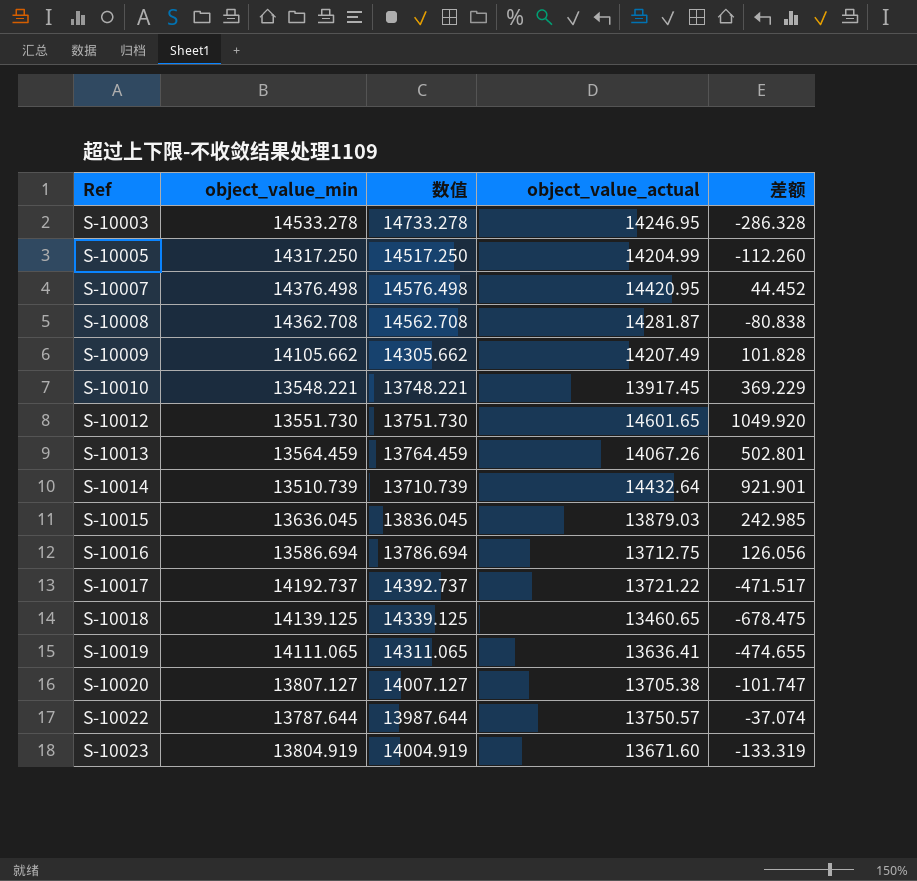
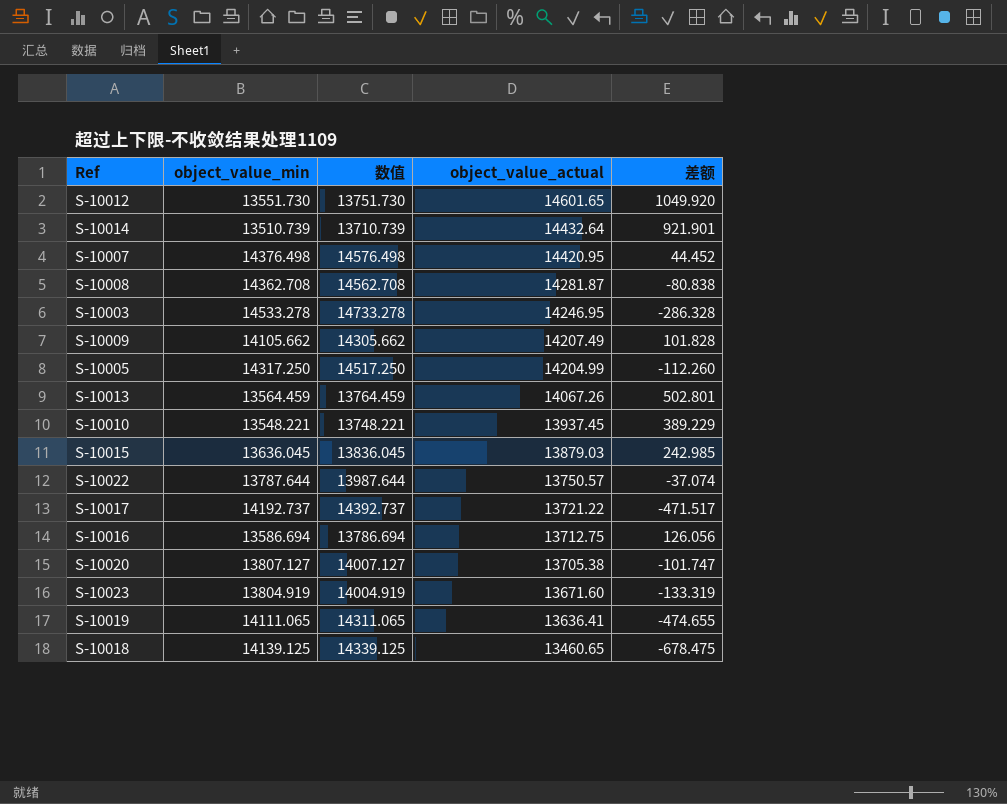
row order: Ref ascending -> object_value_actual descending
S-10010 | object_value_actual: 13917.45 -> 13937.45
S-10010 | 差额: 369.229 -> 389.229

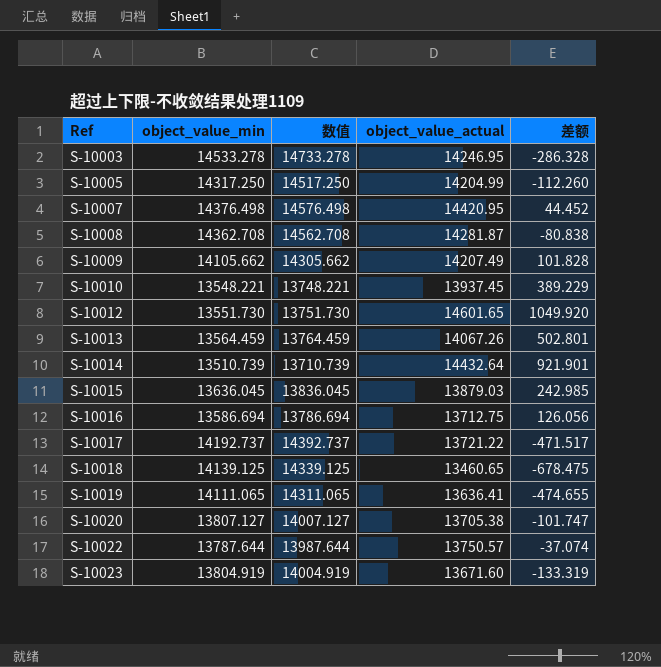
row order: object_value_actual descending -> Ref ascending

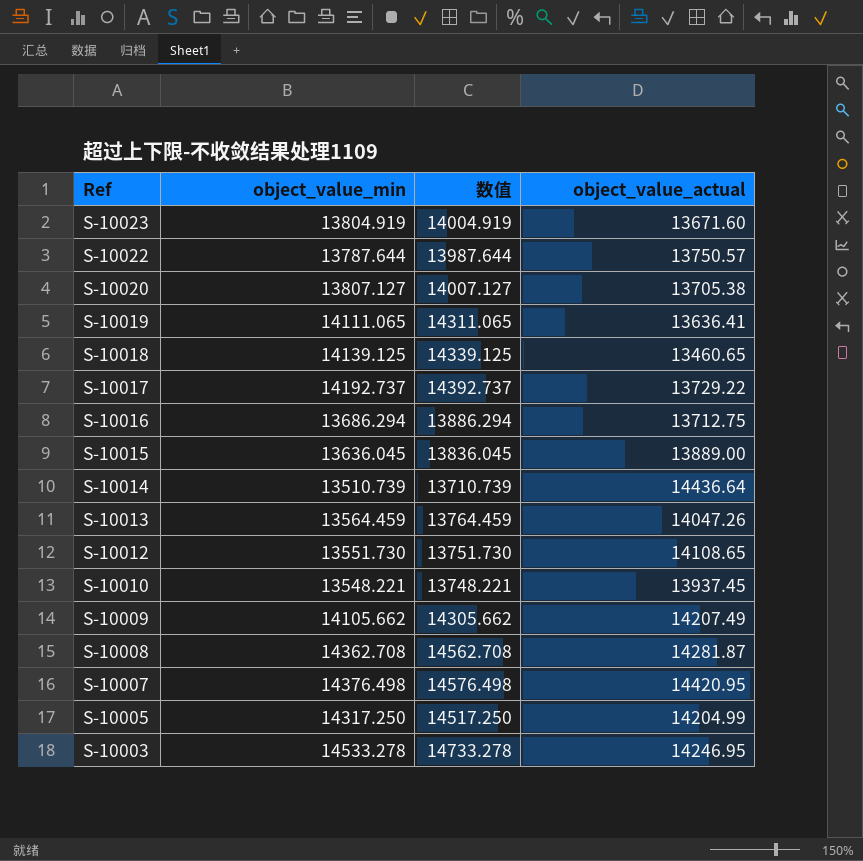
row order: Ref ascending -> Ref descending
column 差额 | formula: [object_value_actual] - [object_value_min] -> none
S-10017 | object_value_actual: 13721.22 -> 13729.22
S-10016 | object_value_min: 13586.694 -> 13686.294
S-10016 | 数值: 13786.694 -> 13886.294
S-10015 | object_value_actual: 13879.03 -> 13889.00
S-10014 | object_value_actual: 14432.64 -> 14436.64
S-10013 | object_value_actual: 14067.26 -> 14047.26
S-10012 | object_value_actual: 14601.65 -> 14108.65

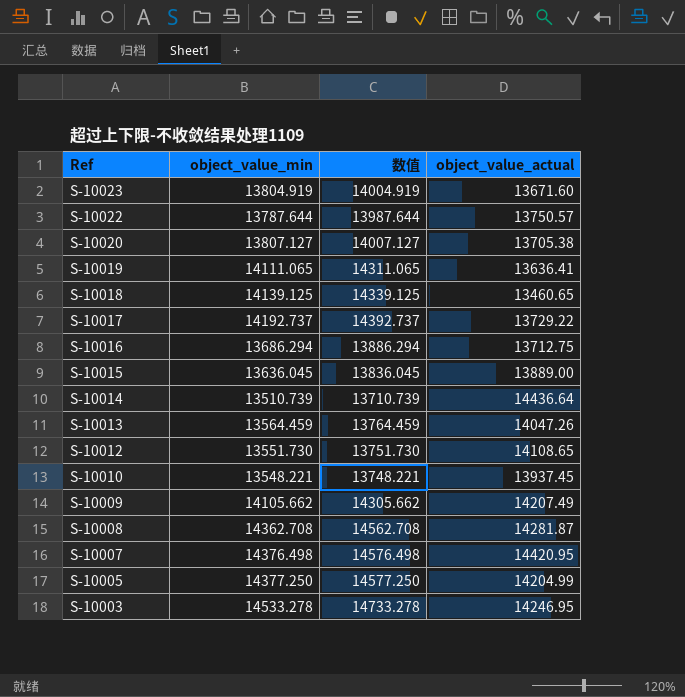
S-10005 | object_value_min: 14317.250 -> 14377.250
S-10005 | 数值: 14517.250 -> 14577.250

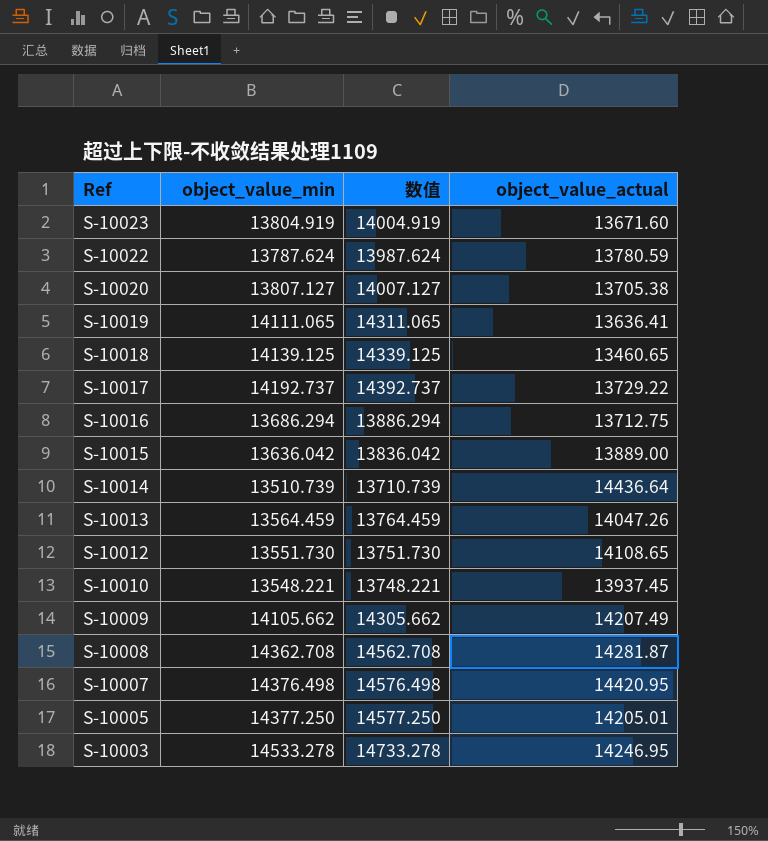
S-10022 | object_value_min: 13787.644 -> 13787.624
S-10022 | 数值: 13987.644 -> 13987.624
S-10022 | object_value_actual: 13750.57 -> 13780.59
S-10015 | object_value_min: 13636.045 -> 13636.042
S-10015 | 数值: 13836.045 -> 13836.042
S-10005 | object_value_actual: 14204.99 -> 14205.01

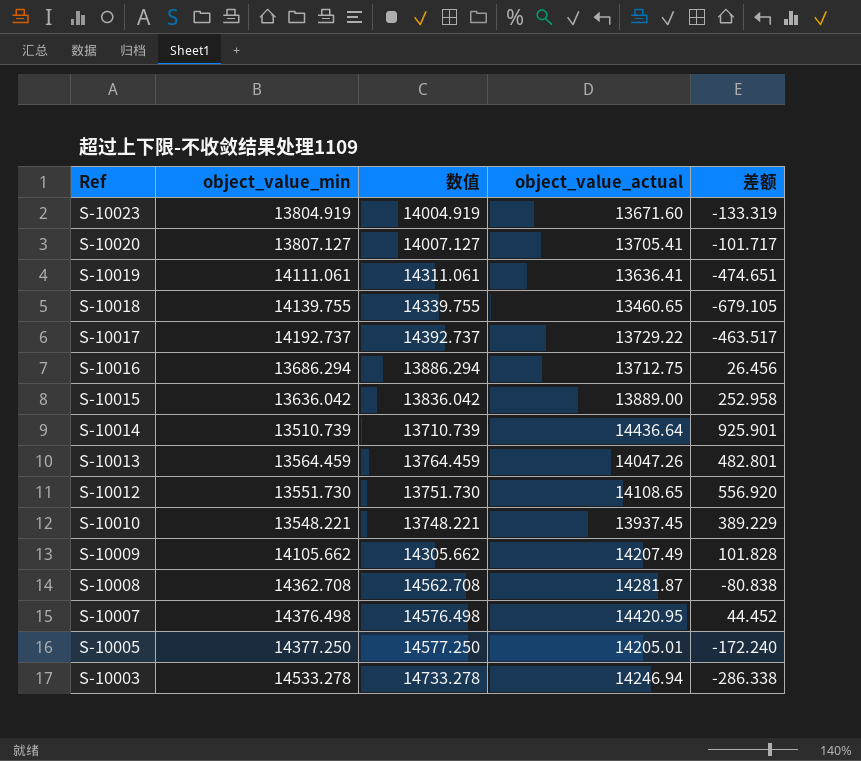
column 差额 | formula: none -> [object_value_actual] - [object_value_min]
row S-10022: 13787.624 | 13987.624 | 13780.59 -> none
S-10020 | object_value_actual: 13705.38 -> 13705.41
S-10019 | object_value_min: 14111.065 -> 14111.061
S-10019 | 数值: 14311.065 -> 14311.061
S-10018 | object_value_min: 14139.125 -> 14139.755
S-10018 | 数值: 14339.125 -> 14339.755
S-10003 | object_value_actual: 14246.95 -> 14246.94

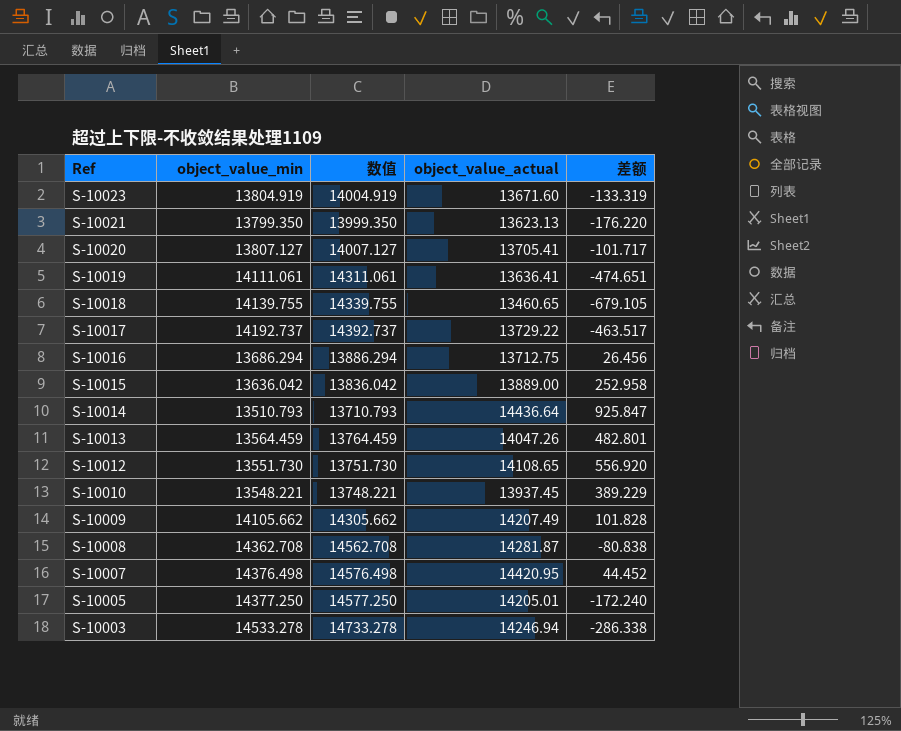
row S-10021: none -> 13799.350 | 13999.350 | 13623.13 | -176.220
S-10014 | object_value_min: 13510.739 -> 13510.793
S-10014 | 数值: 13710.739 -> 13710.793
S-10014 | 差额: 925.901 -> 925.847

